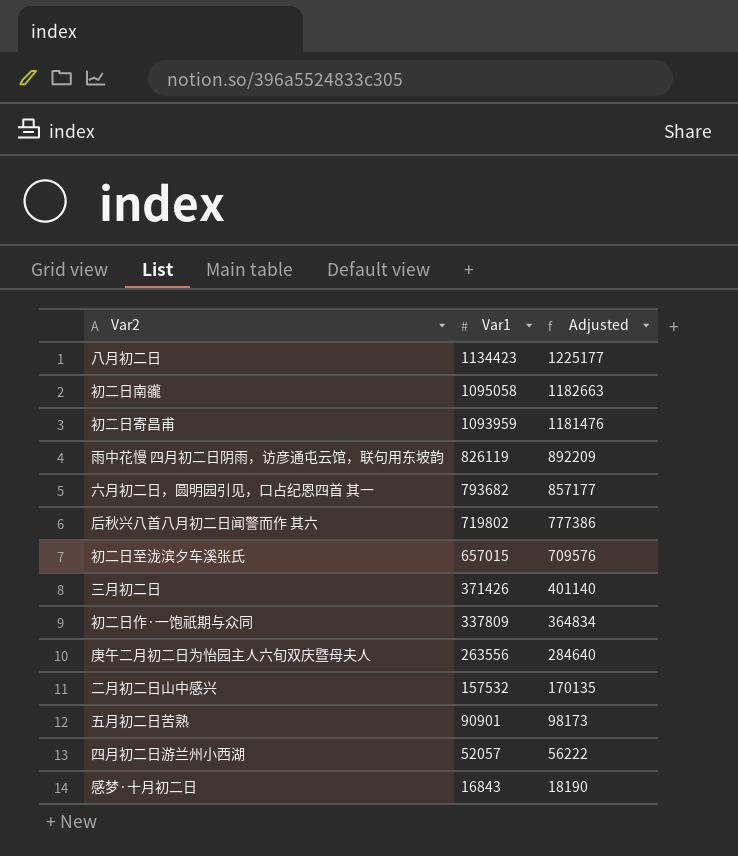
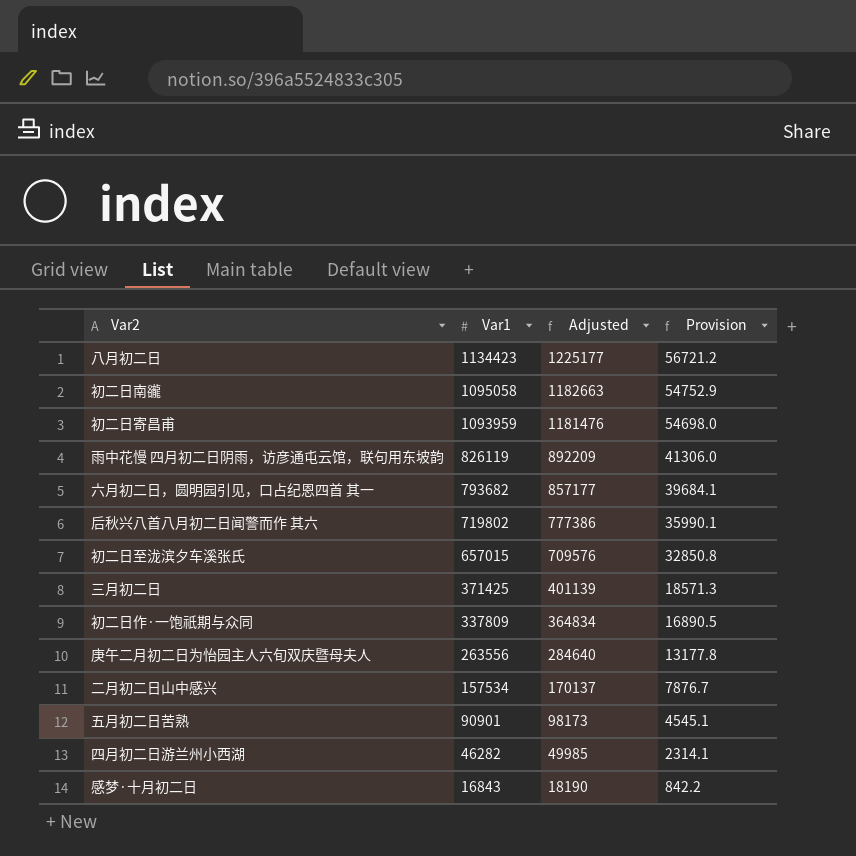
column Provision | formula: none -> [Var1] * 0.05
三月初二日 | Var1: 371426 -> 371425
三月初二日 | Adjusted: 401140 -> 401139
二月初二日山中感兴 | Var1: 157532 -> 157534
二月初二日山中感兴 | Adjusted: 170135 -> 170137
四月初二日游兰州小西湖 | Var1: 52057 -> 46282
四月初二日游兰州小西湖 | Adjusted: 56222 -> 49985

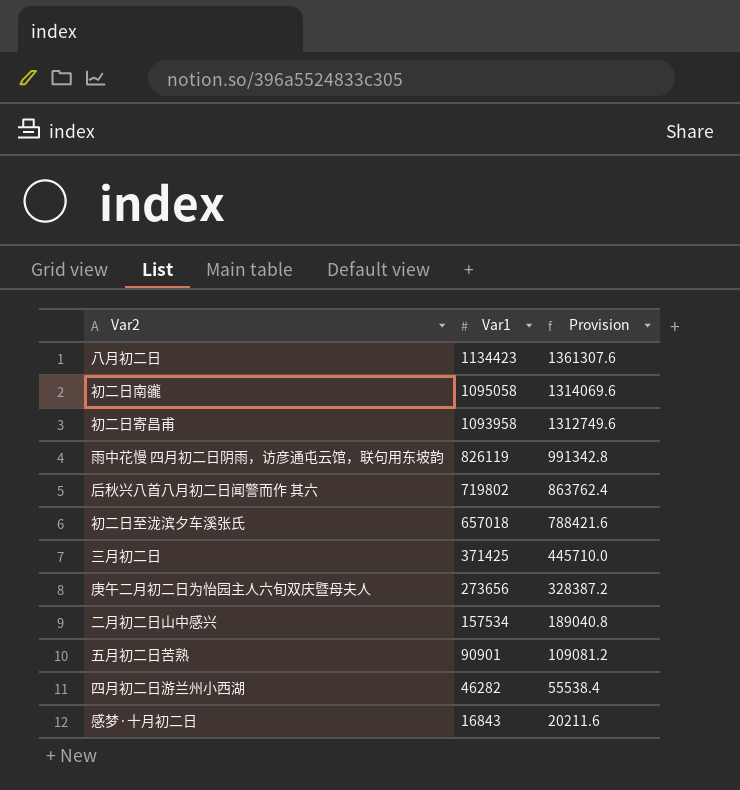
column Adjusted | formula: [Var1] * 1.08 -> none
column Provision | formula: [Var1] * 0.05 -> [Var1] * 1.2
row 六月初二日，圆明园引见，口占纪恩四首 其一: 793682 | 857177 | 39684.1 -> none
row 初二日作·一饱祇期与众同: 337809 | 364834 | 16890.5 -> none
初二日寄昌甫 | Var1: 1093959 -> 1093958
初二日至泷滨夕车溪张氏 | Var1: 657015 -> 657018
庚午二月初二日为怡园主人六旬双庆暨母夫人 | Var1: 263556 -> 273656

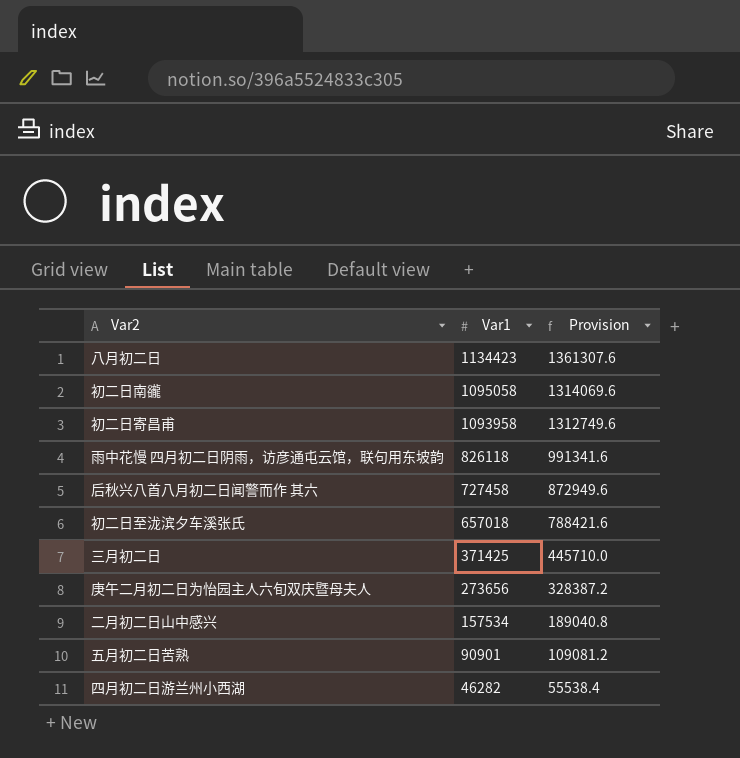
row 感梦·十月初二日: 16843 | 20211.6 -> none
雨中花慢 四月初二日阴雨，访彦通屯云馆，联句用东坡韵 | Var1: 826119 -> 826118
雨中花慢 四月初二日阴雨，访彦通屯云馆，联句用东坡韵 | Provision: 991342.8 -> 991341.6
后秋兴八首八月初二日闻警而作 其六 | Var1: 719802 -> 727458
后秋兴八首八月初二日闻警而作 其六 | Provision: 863762.4 -> 872949.6

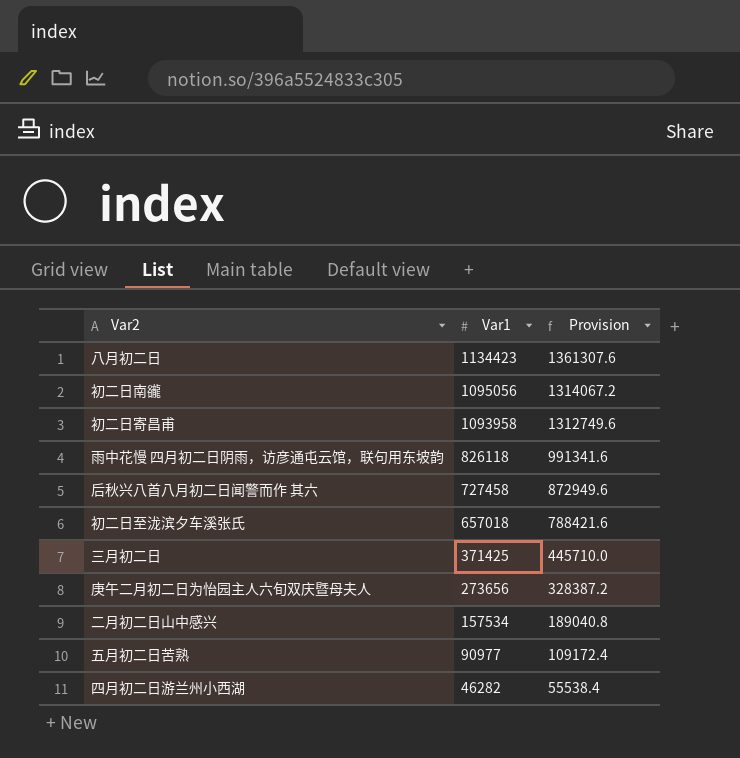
初二日南豅 | Var1: 1095058 -> 1095056
初二日南豅 | Provision: 1314069.6 -> 1314067.2
五月初二日苦熟 | Var1: 90901 -> 90977
五月初二日苦熟 | Provision: 109081.2 -> 109172.4

